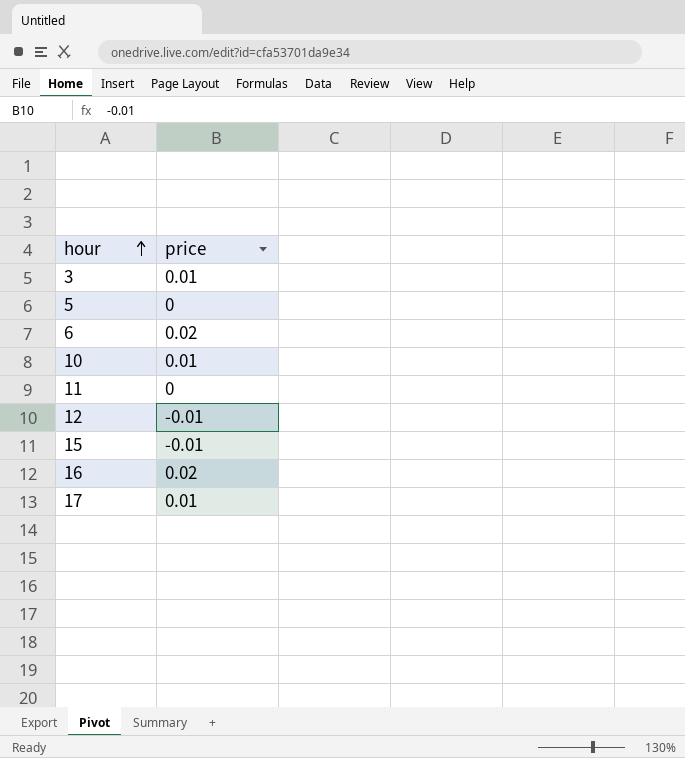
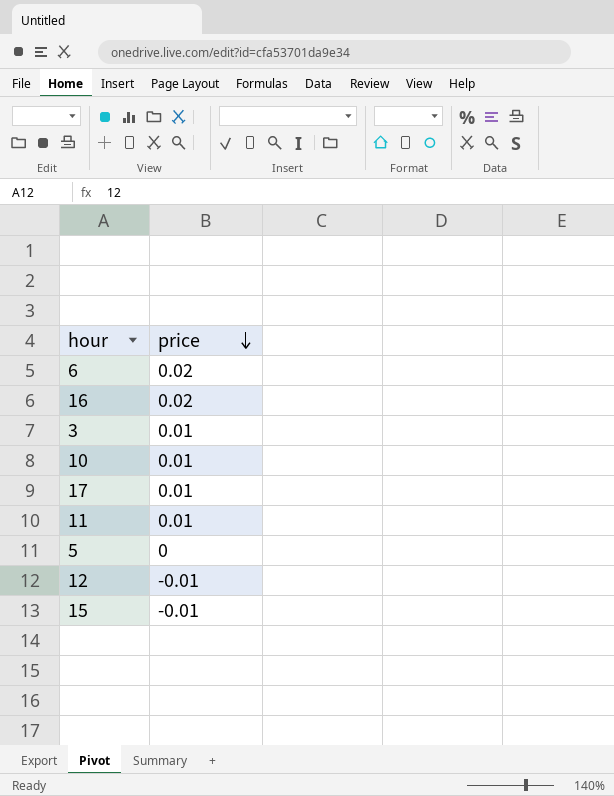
row order: hour ascending -> price descending
11 | price: 0 -> 0.01

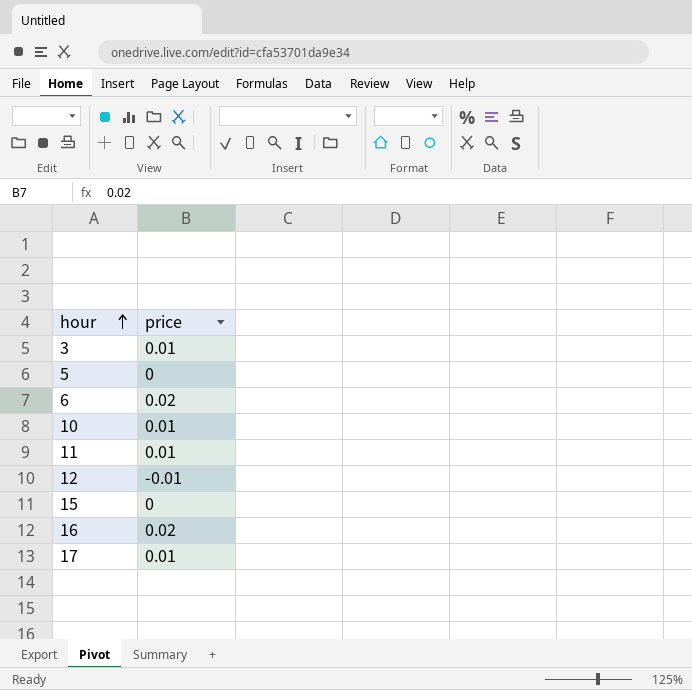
row order: price descending -> hour ascending
15 | price: -0.01 -> 0

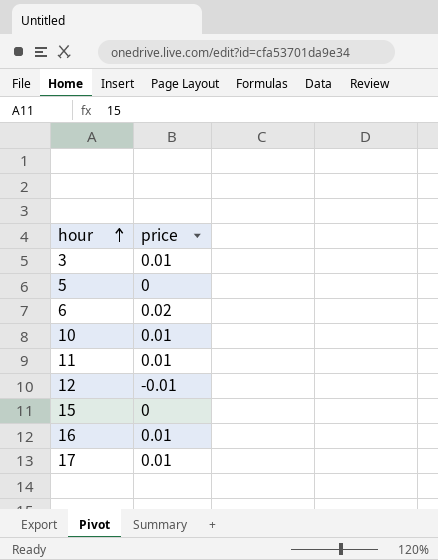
16 | price: 0.02 -> 0.01

